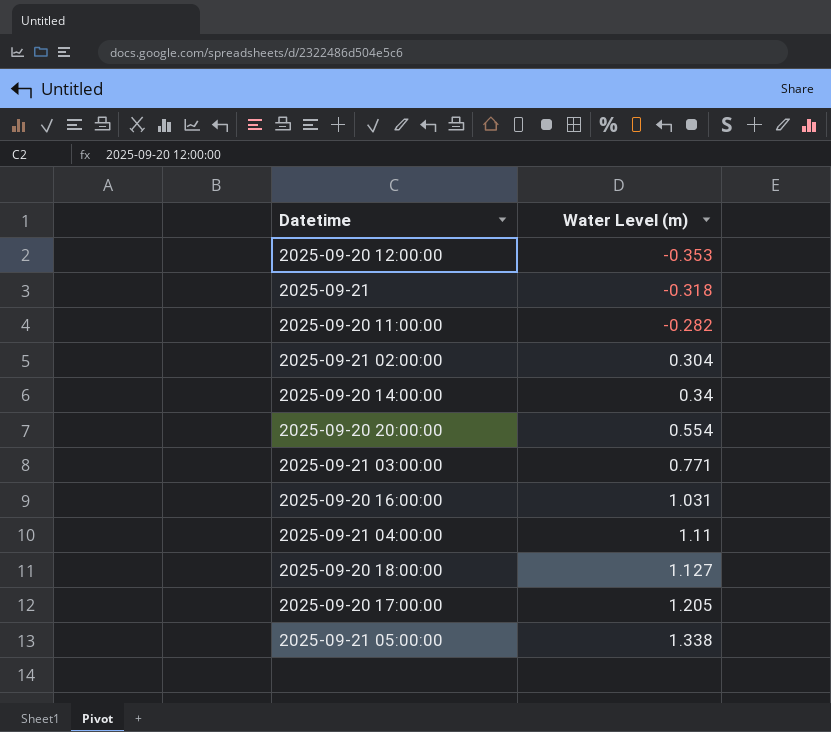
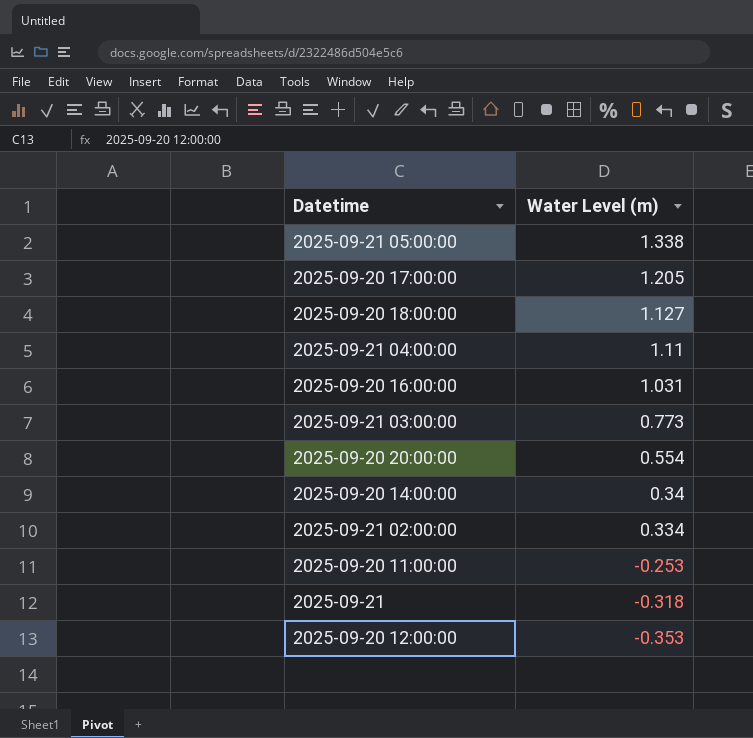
row order: Water Level (m) ascending -> Water Level (m) descending
2025-09-21 03:00:00 | Water Level (m): 0.771 -> 0.773
2025-09-21 02:00:00 | Water Level (m): 0.304 -> 0.334
2025-09-20 11:00:00 | Water Level (m): -0.282 -> -0.253

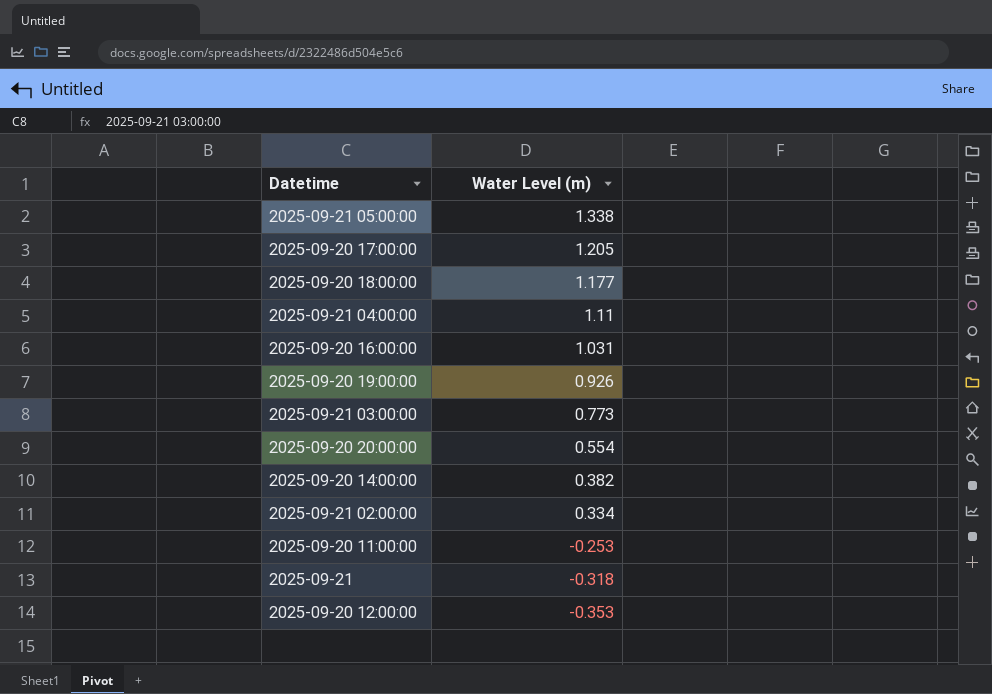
2025-09-20 18:00:00 | Water Level (m): 1.127 -> 1.177
row 2025-09-20 19:00:00: none -> 0.926
2025-09-20 14:00:00 | Water Level (m): 0.34 -> 0.382

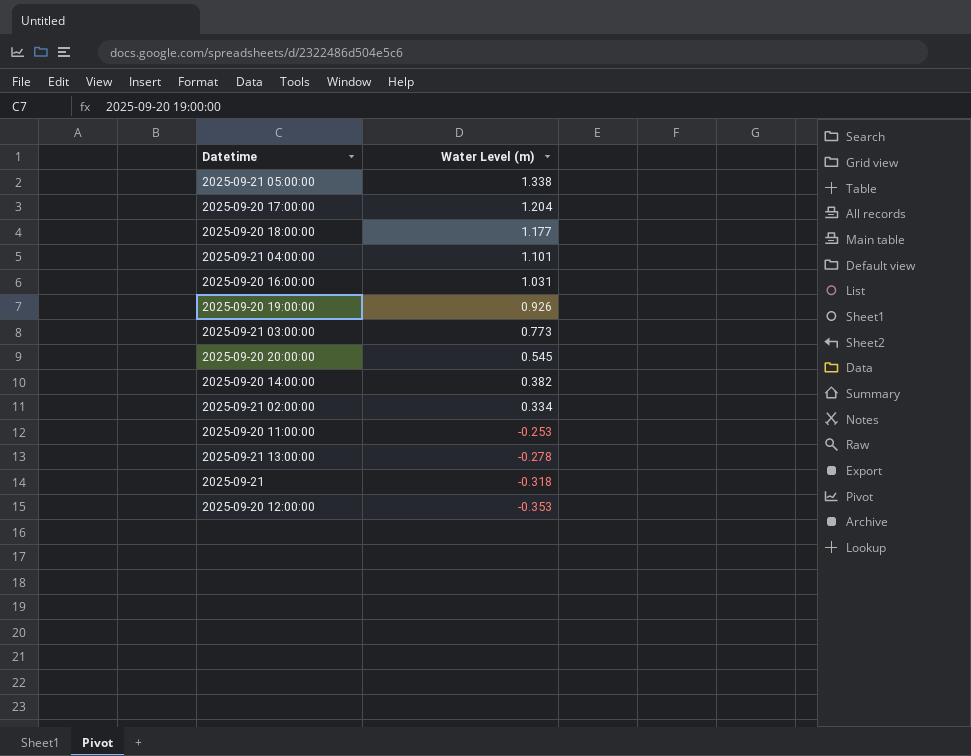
2025-09-20 17:00:00 | Water Level (m): 1.205 -> 1.204
2025-09-21 04:00:00 | Water Level (m): 1.11 -> 1.101
2025-09-20 20:00:00 | Water Level (m): 0.554 -> 0.545
row 2025-09-21 13:00:00: none -> -0.278

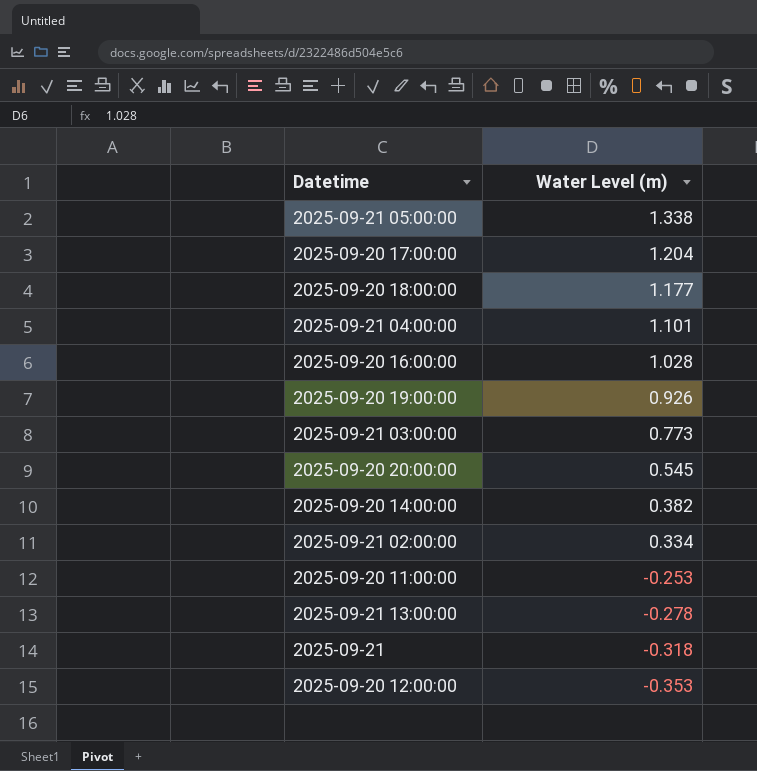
2025-09-20 16:00:00 | Water Level (m): 1.031 -> 1.028

